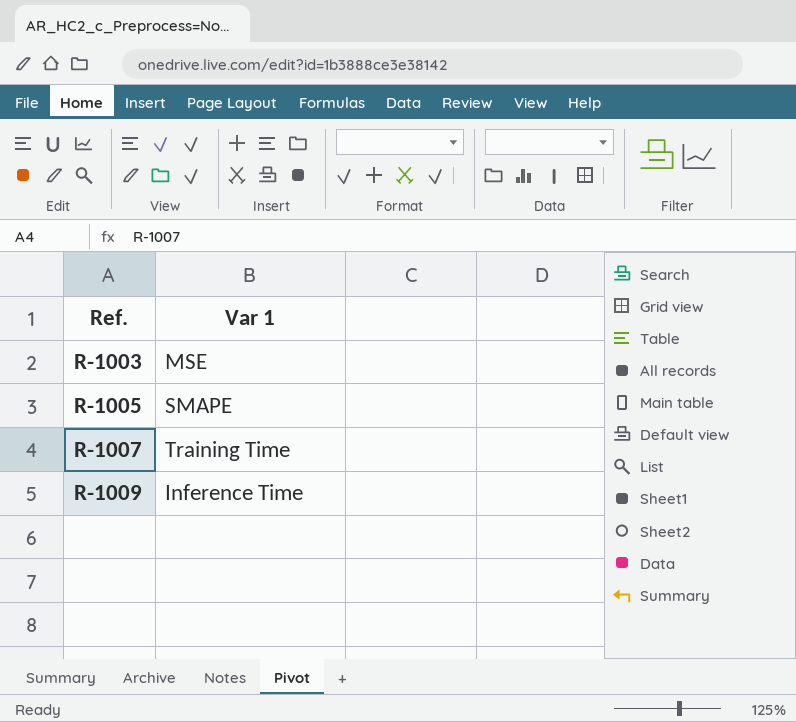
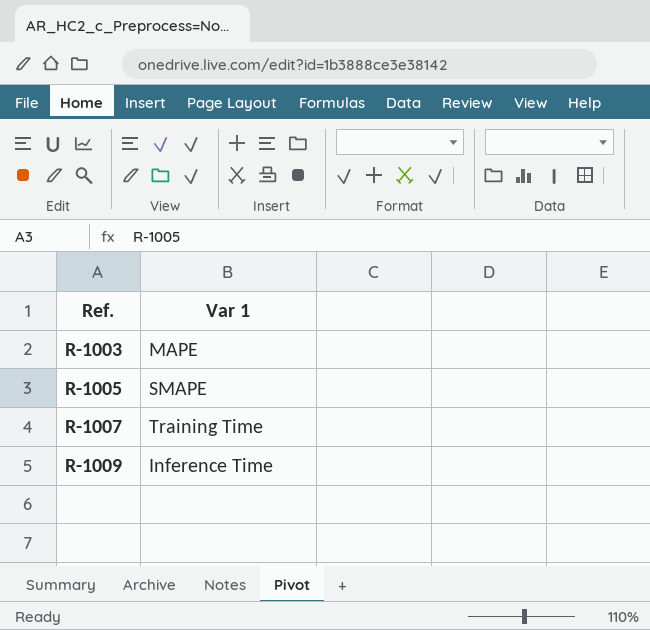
R-1003 | Var 1: MSE -> MAPE

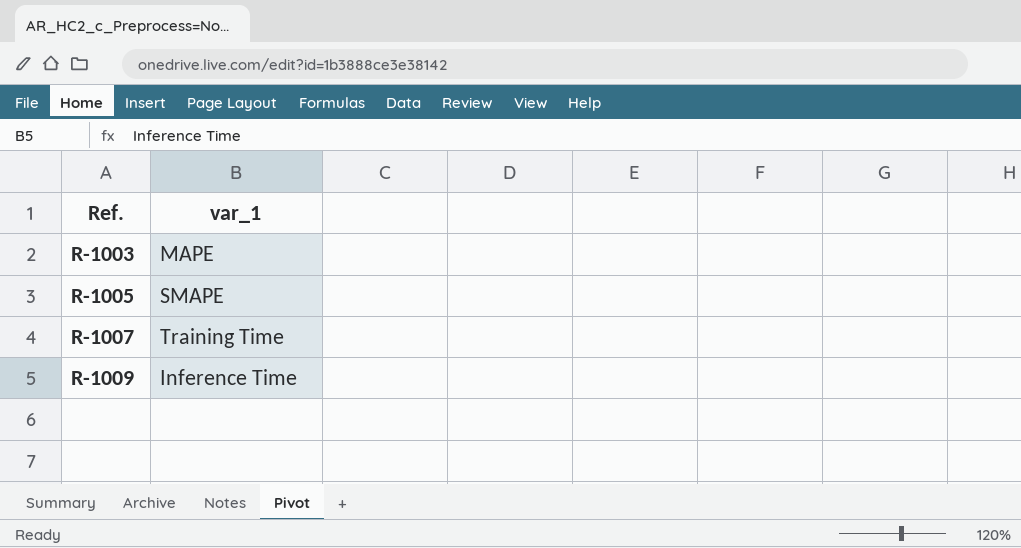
column name: Var 1 -> var_1

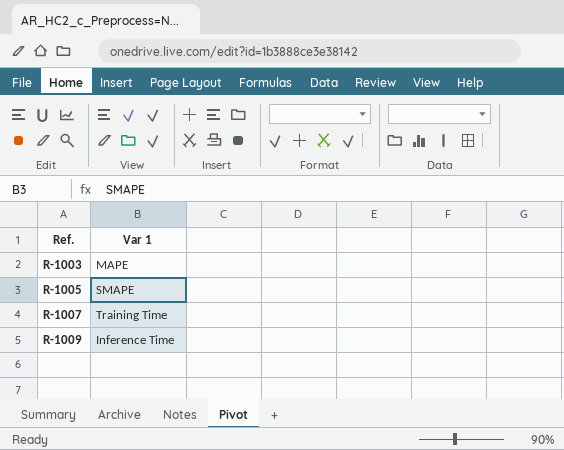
column name: var_1 -> Var 1

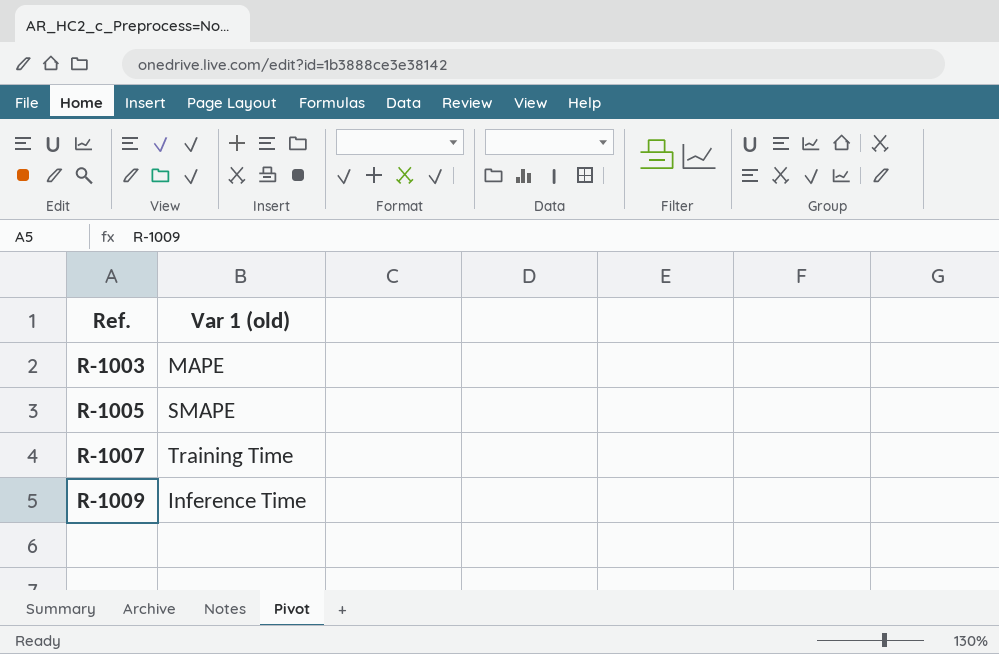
column name: Var 1 -> Var 1 (old)

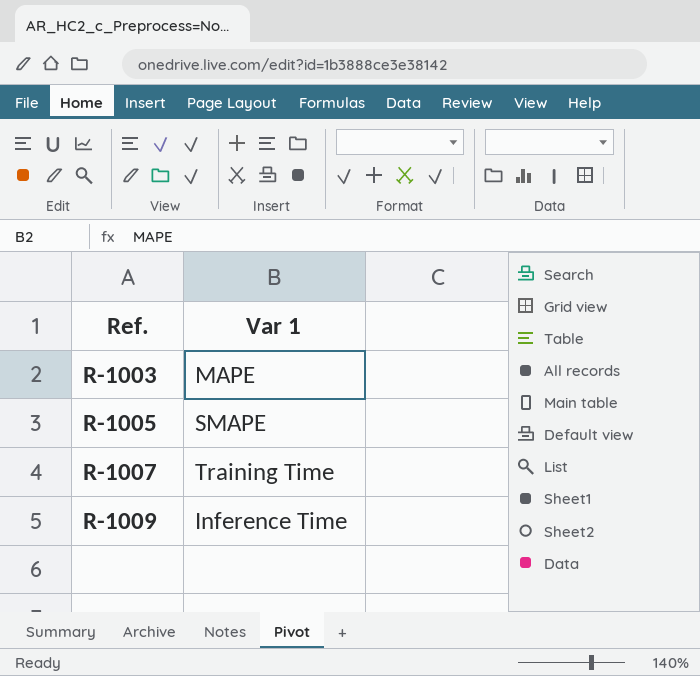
column name: Var 1 (old) -> Var 1

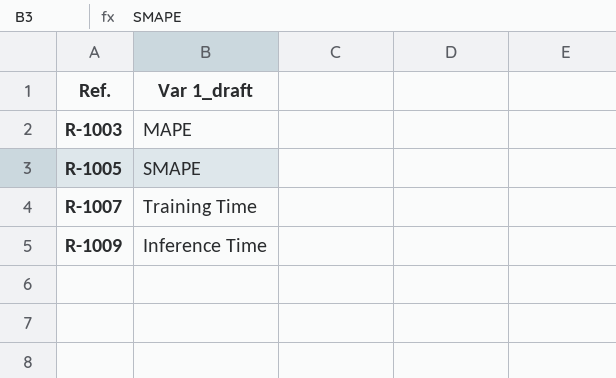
column name: Var 1 -> Var 1_draft

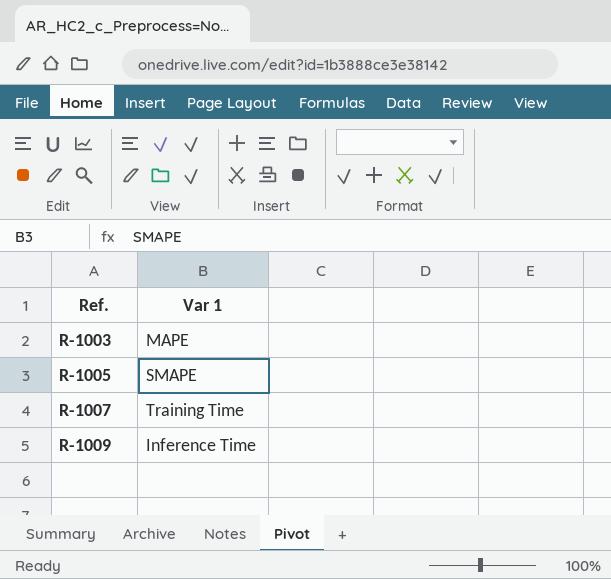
column name: Var 1_draft -> Var 1

